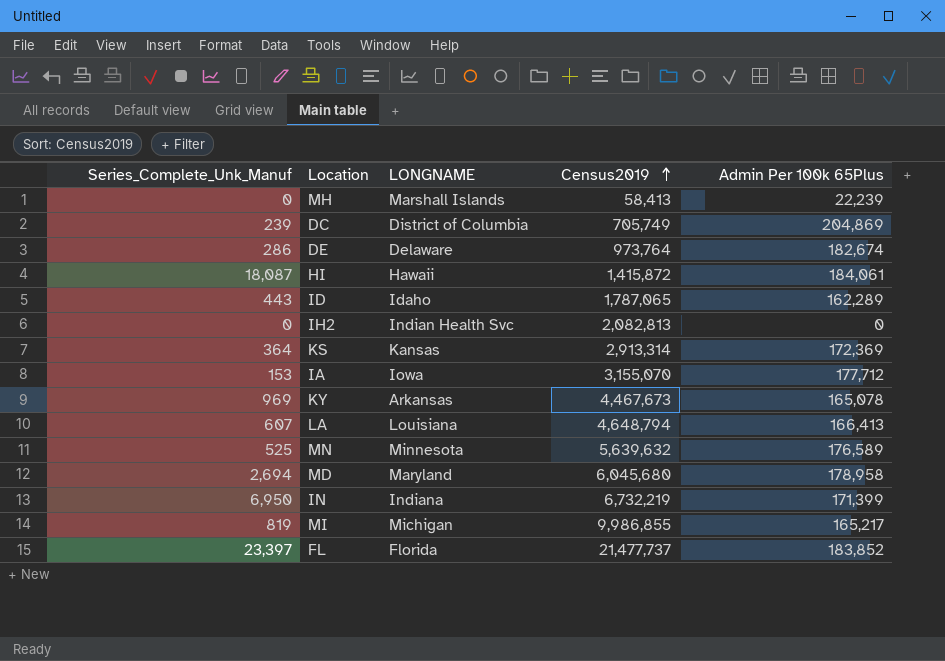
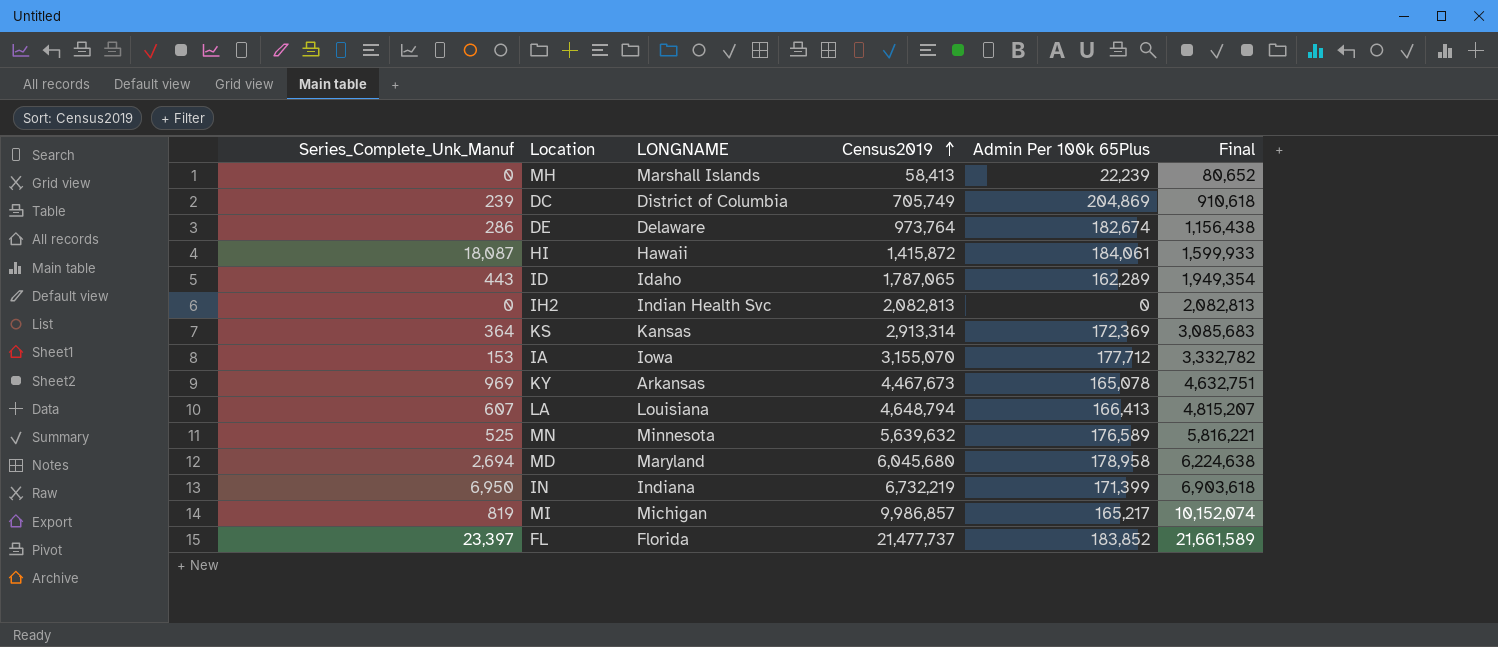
column Final | formula: none -> [Census2019] + [Admin Per 100k 65Plus]
MI | Census2019: 9,986,855 -> 9,986,857

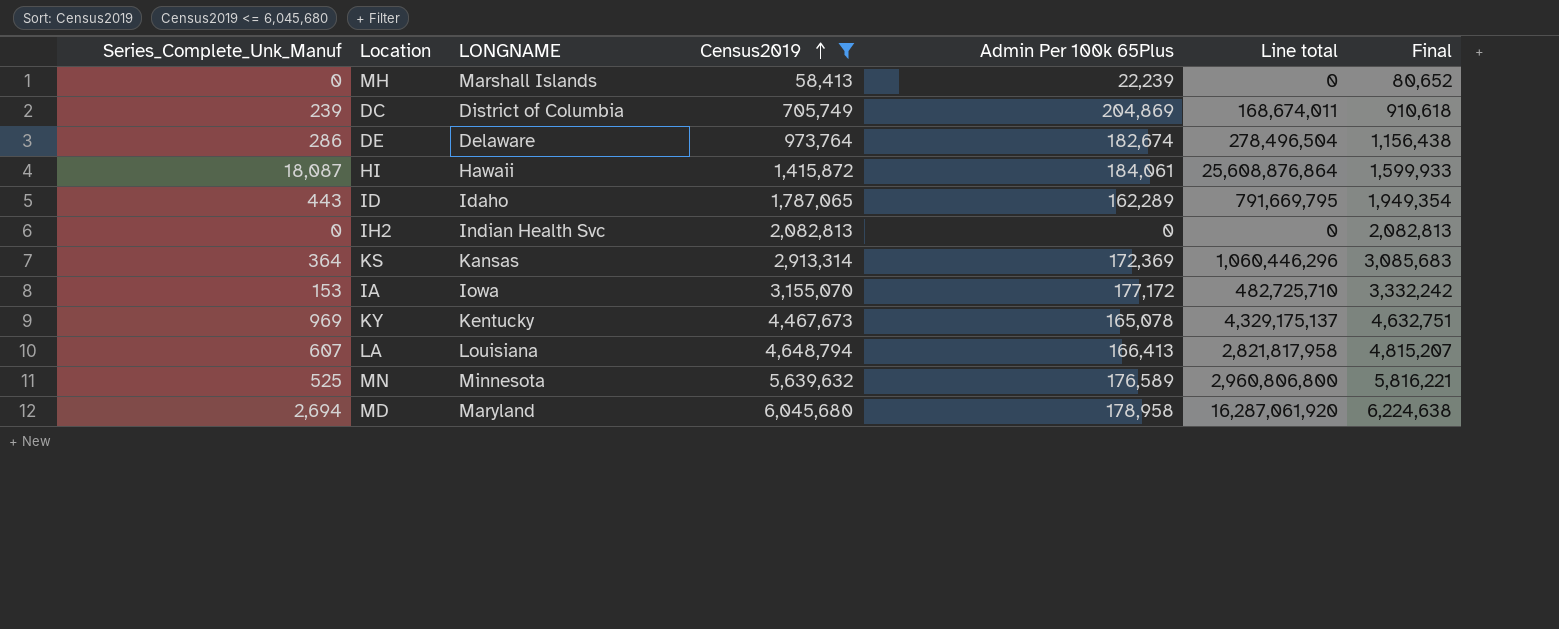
filter: none -> Census2019 <= 6,045,680
column Line total | formula: none -> [Series_Complete_Unk_Manuf] * [Census2019]
IA | Admin Per 100k 65Plus: 177,712 -> 177,172
IA | Final: 3,332,782 -> 3,332,242
KY | LONGNAME: Arkansas -> Kentucky

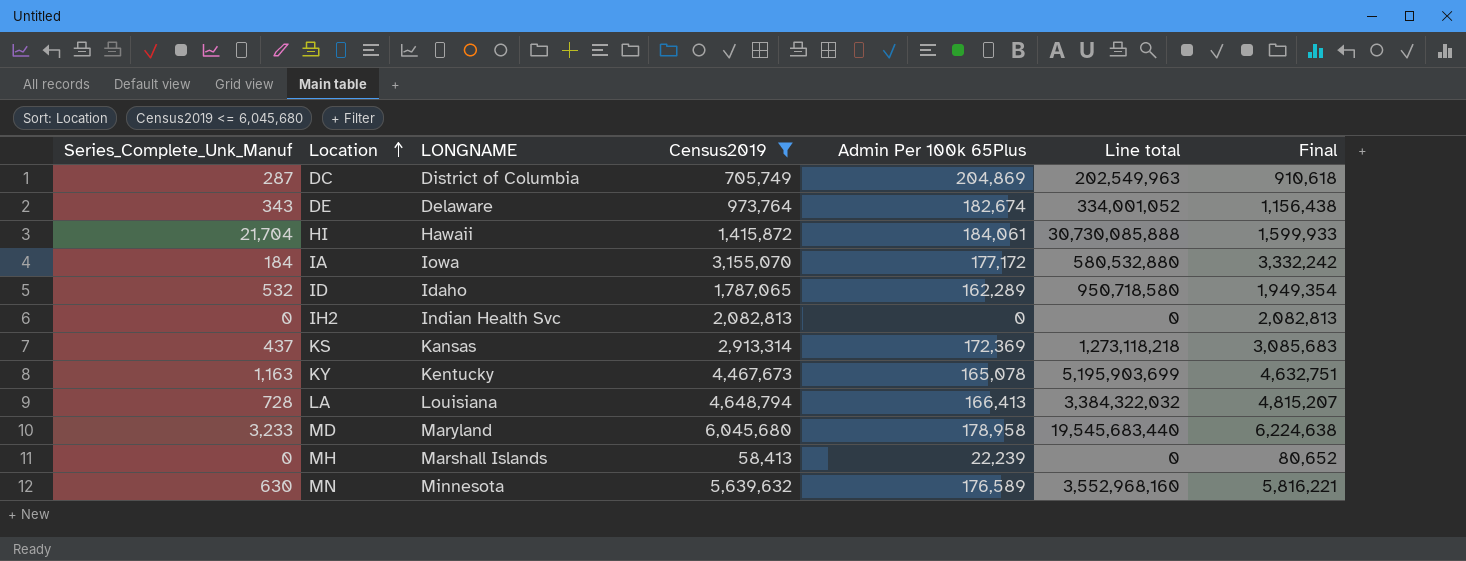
row order: Census2019 ascending -> Location ascending
DC | Series_Complete_Unk_Manuf: 239 -> 287
DC | Line total: 168,674,011 -> 202,549,963
DE | Series_Complete_Unk_Manuf: 286 -> 343
DE | Line total: 278,496,504 -> 334,001,052
HI | Series_Complete_Unk_Manuf: 18,087 -> 21,704
HI | Line total: 25,608,876,864 -> 30,730,085,888
IA | Series_Complete_Unk_Manuf: 153 -> 184
IA | Line total: 482,725,710 -> 580,532,880
ID | Series_Complete_Unk_Manuf: 443 -> 532
ID | Line total: 791,669,795 -> 950,718,580
KS | Series_Complete_Unk_Manuf: 364 -> 437
KS | Line total: 1,060,446,296 -> 1,273,118,218
KY | Series_Complete_Unk_Manuf: 969 -> 1,163
KY | Line total: 4,329,175,137 -> 5,195,903,699
LA | Series_Complete_Unk_Manuf: 607 -> 728
LA | Line total: 2,821,817,958 -> 3,384,322,032
MD | Series_Complete_Unk_Manuf: 2,694 -> 3,233
MD | Line total: 16,287,061,920 -> 19,545,683,440
MN | Series_Complete_Unk_Manuf: 525 -> 630
MN | Line total: 2,960,806,800 -> 3,552,968,160

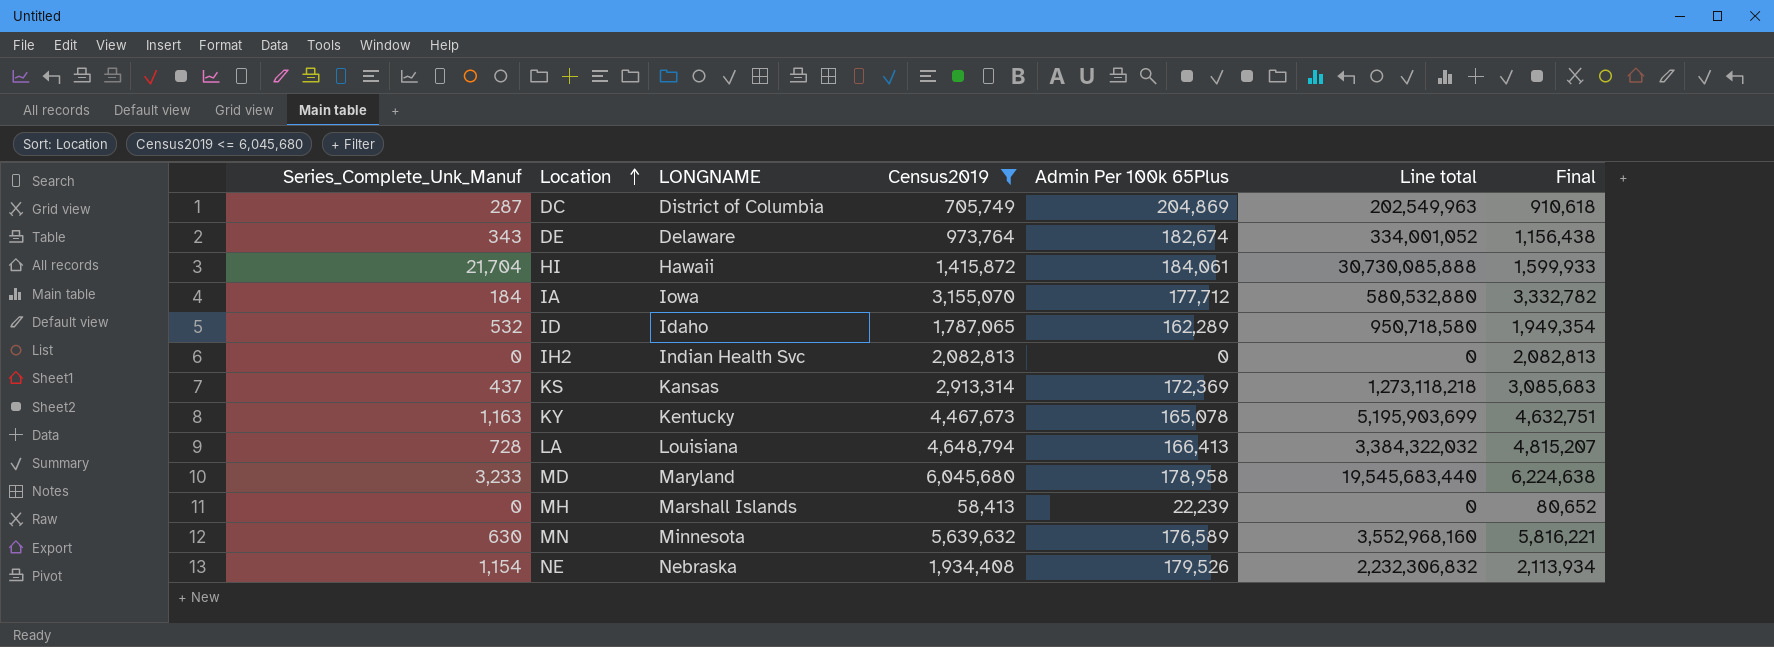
IA | Admin Per 100k 65Plus: 177,172 -> 177,712
IA | Final: 3,332,242 -> 3,332,782
row NE: none -> 1,154 | Nebraska | 1,934,408 | 179,526 | 2,232,306,832 | 2,113,934

